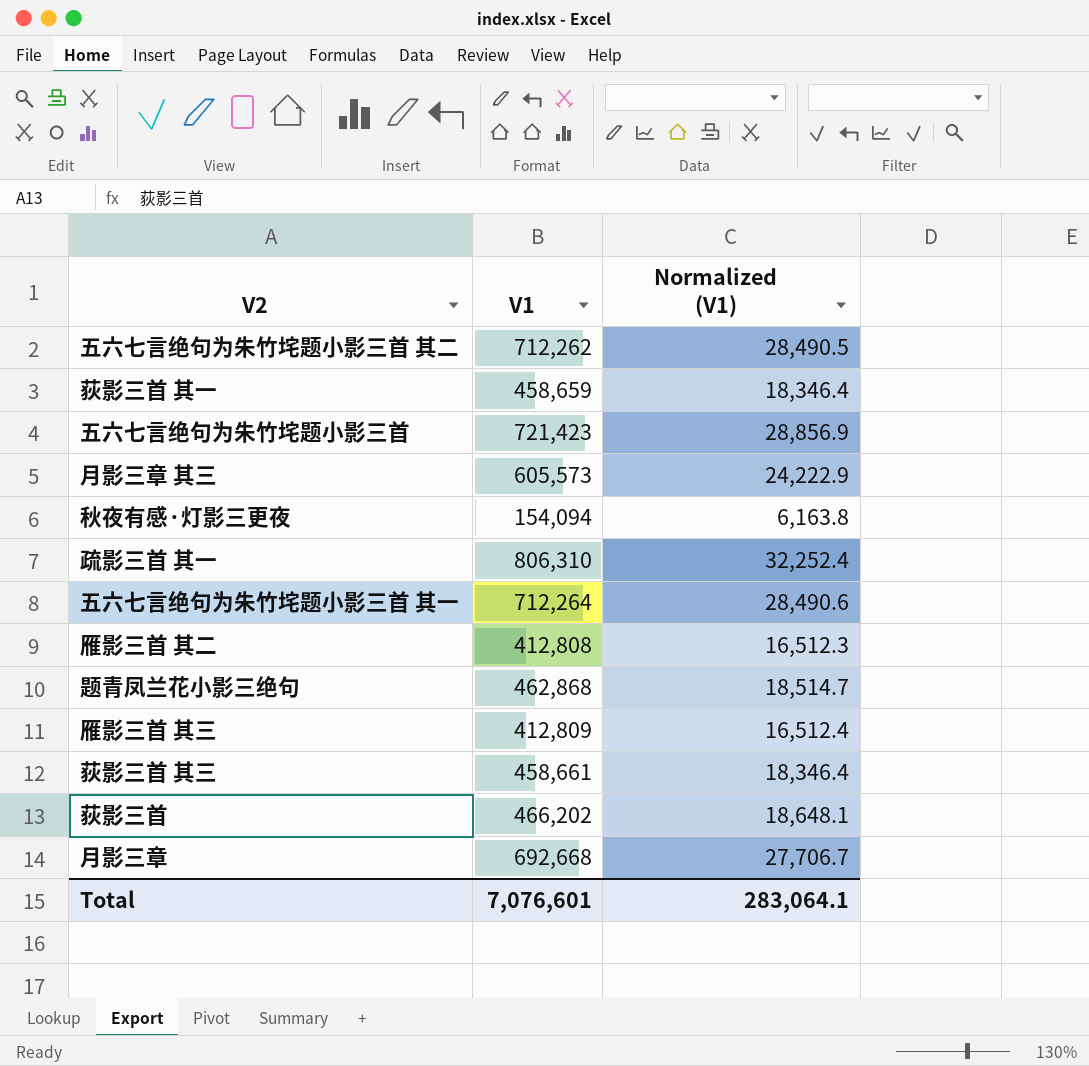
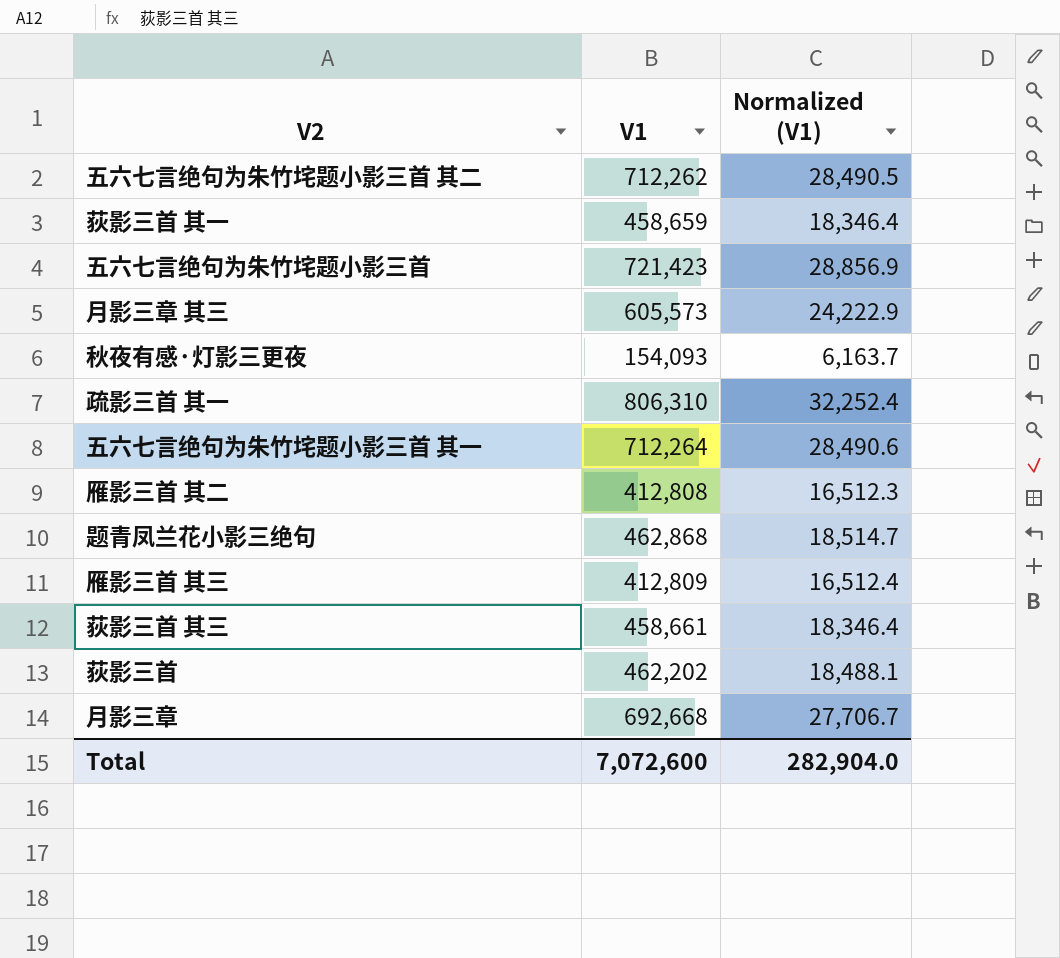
秋夜有感·灯影三更夜 | V1: 154,094 -> 154,093
秋夜有感·灯影三更夜 | Normalized (V1): 6,163.8 -> 6,163.7
荻影三首 | V1: 466,202 -> 462,202
荻影三首 | Normalized (V1): 18,648.1 -> 18,488.1
Total | V1: 7,076,601 -> 7,072,600
Total | Normalized (V1): 283,064.1 -> 282,904.0

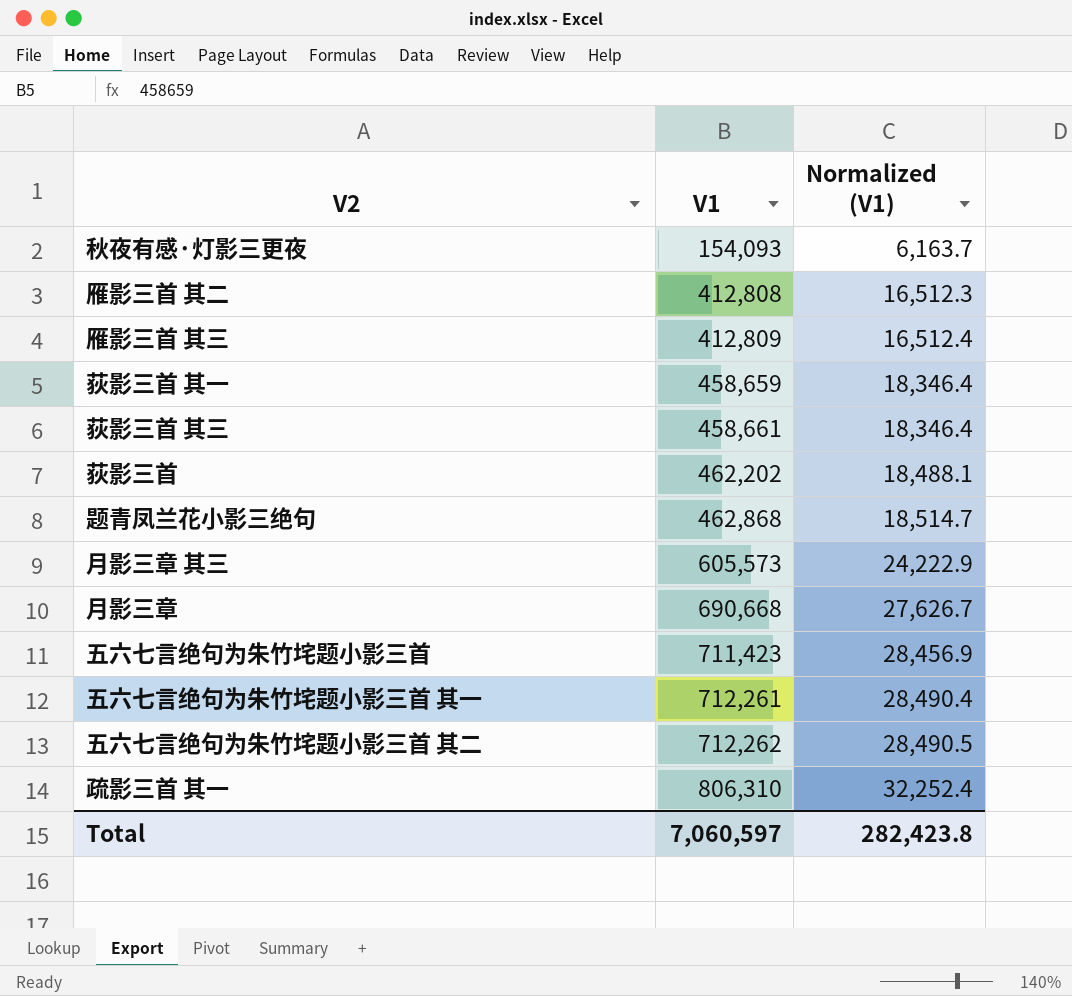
row order: none -> V1 ascending
月影三章 | V1: 692,668 -> 690,668
月影三章 | Normalized (V1): 27,706.7 -> 27,626.7
五六七言绝句为朱竹垞题小影三首 | V1: 721,423 -> 711,423
五六七言绝句为朱竹垞题小影三首 | Normalized (V1): 28,856.9 -> 28,456.9
五六七言绝句为朱竹垞题小影三首 其一 | V1: 712,264 -> 712,261
五六七言绝句为朱竹垞题小影三首 其一 | Normalized (V1): 28,490.6 -> 28,490.4
Total | V1: 7,072,600 -> 7,060,597
Total | Normalized (V1): 282,904.0 -> 282,423.8

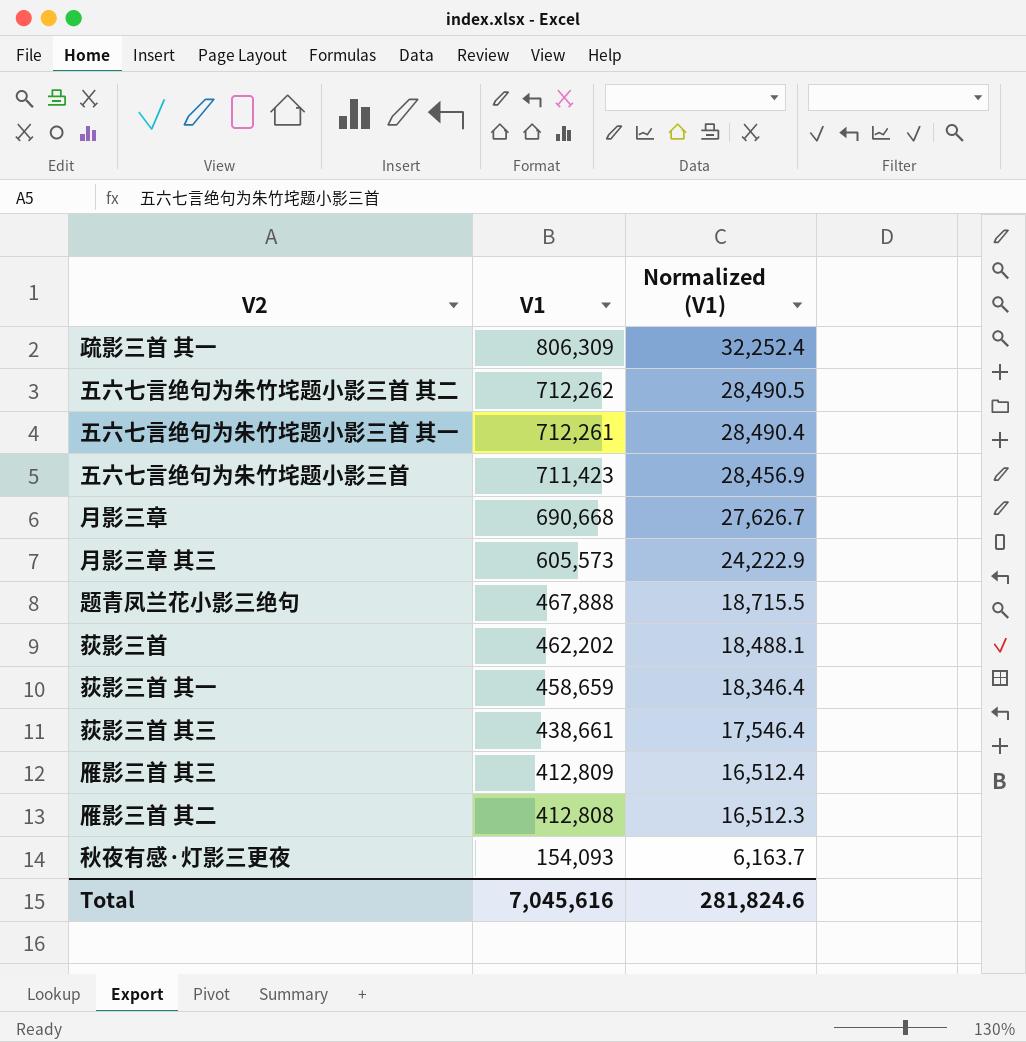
row order: V1 ascending -> V1 descending
疏影三首 其一 | V1: 806,310 -> 806,309
题青凤兰花小影三绝句 | V1: 462,868 -> 467,888
题青凤兰花小影三绝句 | Normalized (V1): 18,514.7 -> 18,715.5
荻影三首 其三 | V1: 458,661 -> 438,661
荻影三首 其三 | Normalized (V1): 18,346.4 -> 17,546.4
Total | V1: 7,060,597 -> 7,045,616
Total | Normalized (V1): 282,423.8 -> 281,824.6

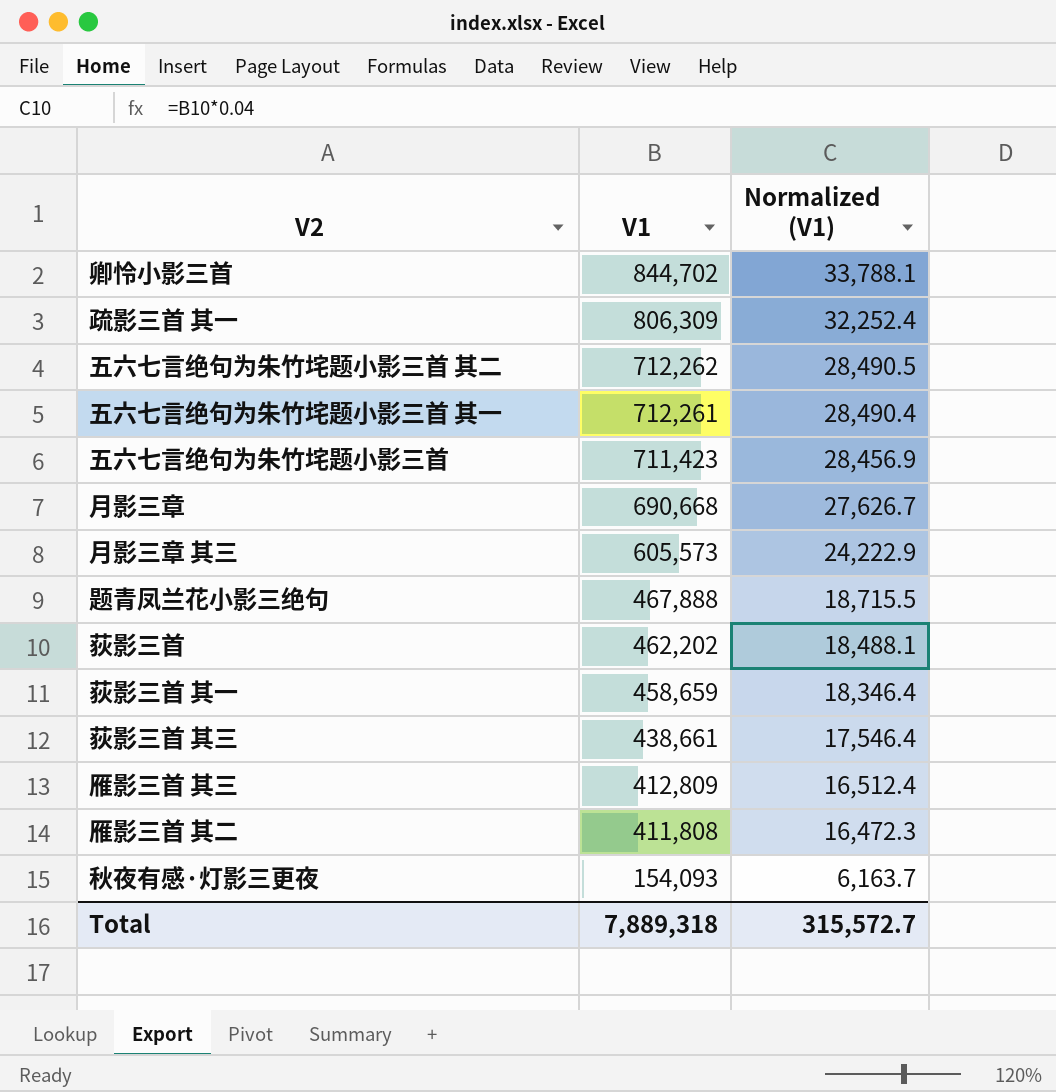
row 卿怜小影三首: none -> 844,702 | 33,788.1
雁影三首 其二 | V1: 412,808 -> 411,808
雁影三首 其二 | Normalized (V1): 16,512.3 -> 16,472.3
Total | V1: 7,045,616 -> 7,889,318
Total | Normalized (V1): 281,824.6 -> 315,572.7

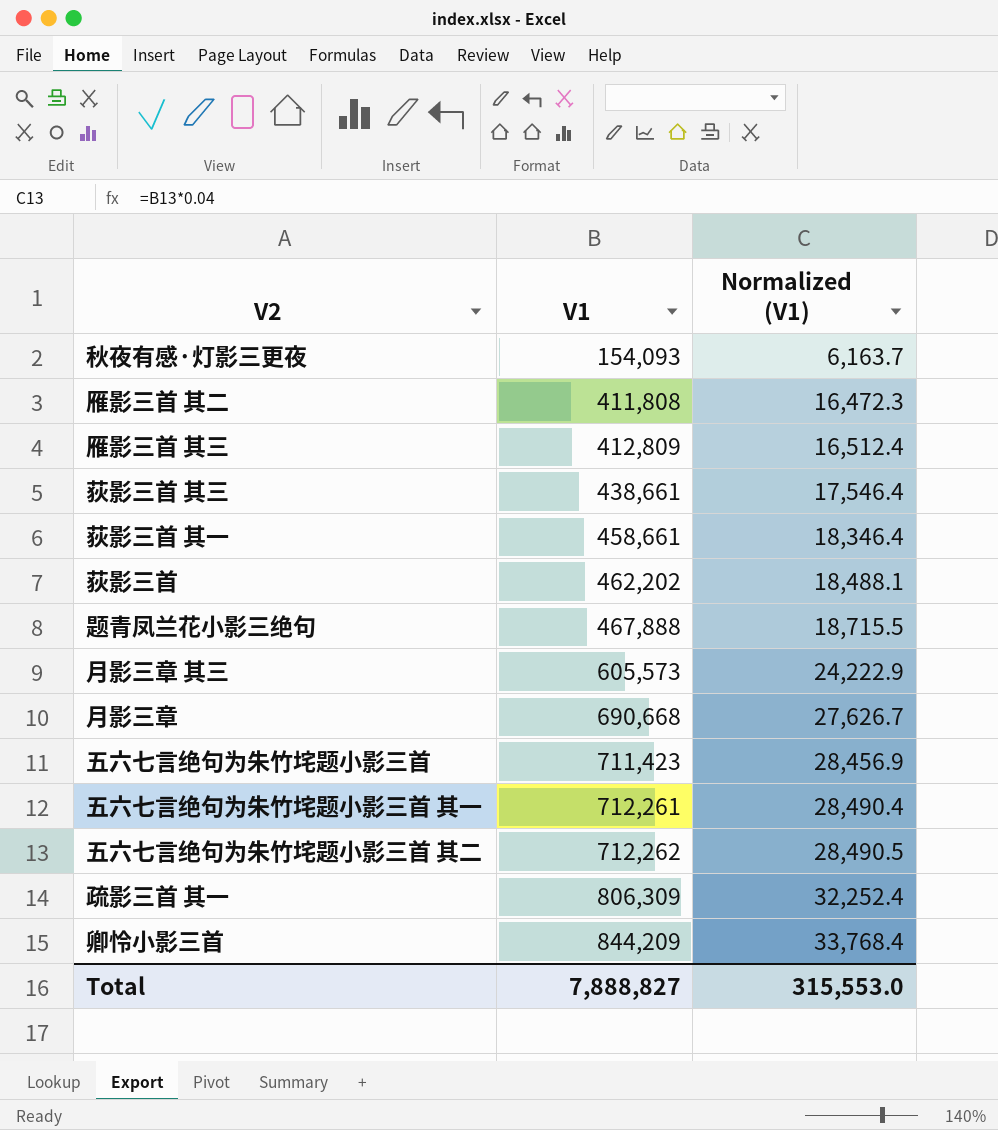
row order: V1 descending -> V1 ascending
荻影三首 其一 | V1: 458,659 -> 458,661
卿怜小影三首 | V1: 844,702 -> 844,209
卿怜小影三首 | Normalized (V1): 33,788.1 -> 33,768.4
Total | V1: 7,889,318 -> 7,888,827
Total | Normalized (V1): 315,572.7 -> 315,553.0

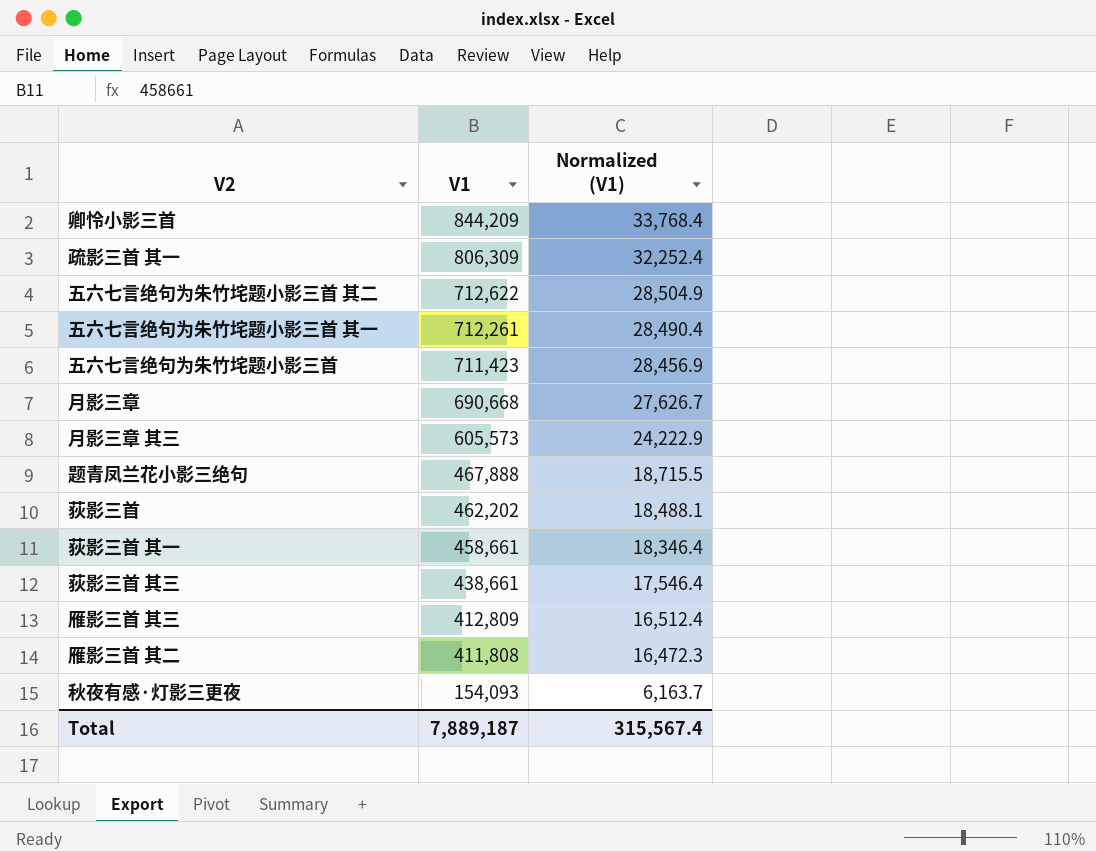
row order: V1 ascending -> V1 descending
五六七言绝句为朱竹垞题小影三首 其二 | V1: 712,262 -> 712,622
五六七言绝句为朱竹垞题小影三首 其二 | Normalized (V1): 28,490.5 -> 28,504.9
Total | V1: 7,888,827 -> 7,889,187
Total | Normalized (V1): 315,553.0 -> 315,567.4

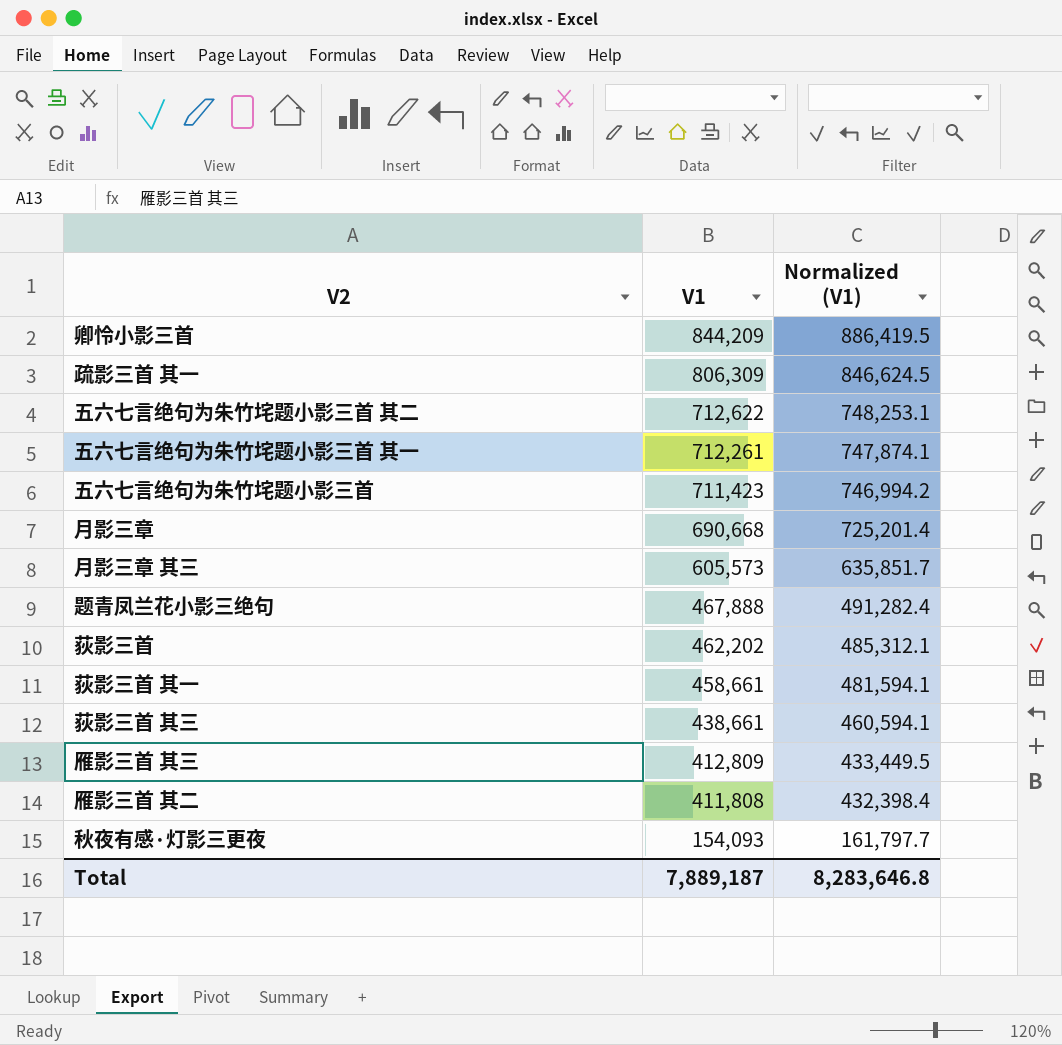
column Normalized (V1) | formula: [V1] * 0.04 -> [V1] * 1.05
Total | Normalized (V1): 315,567.4 -> 8,283,646.8

